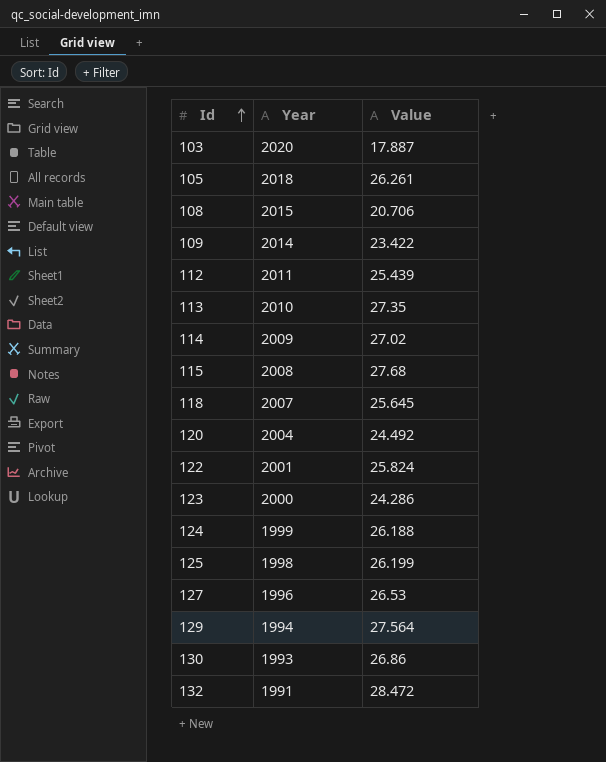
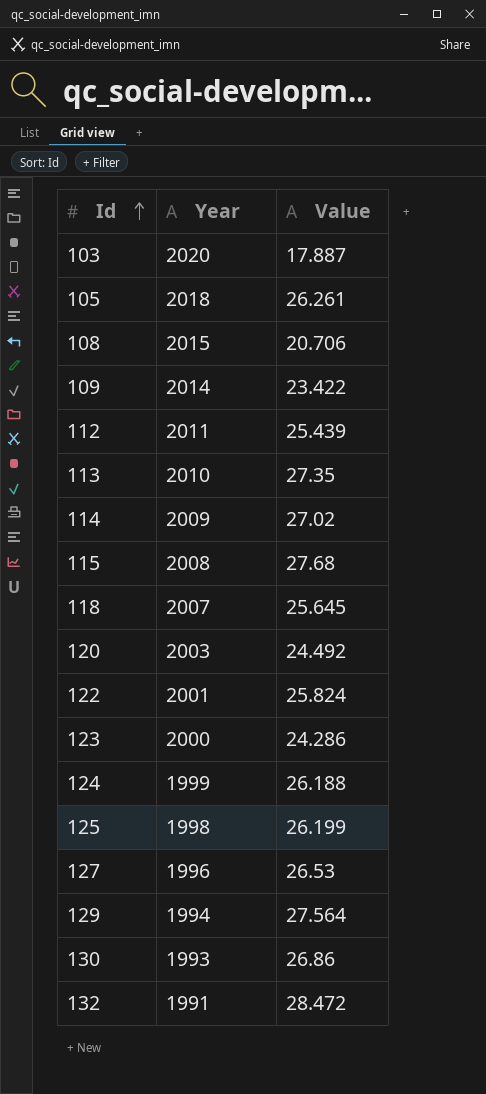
120 | Year: 2004 -> 2003

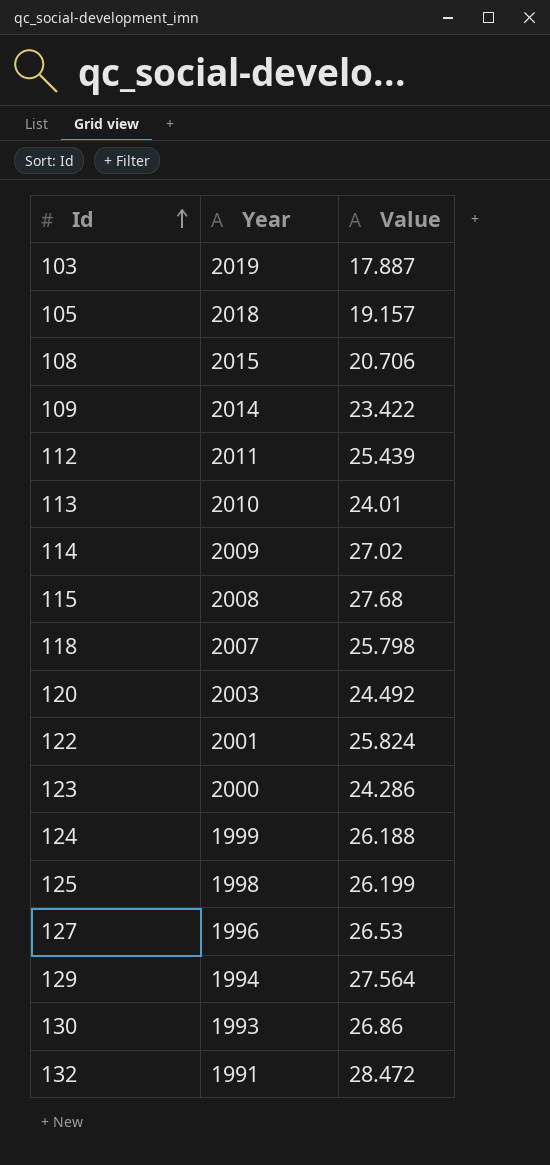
103 | Year: 2020 -> 2019
105 | Value: 26.261 -> 19.157
113 | Value: 27.35 -> 24.01
118 | Value: 25.645 -> 25.798

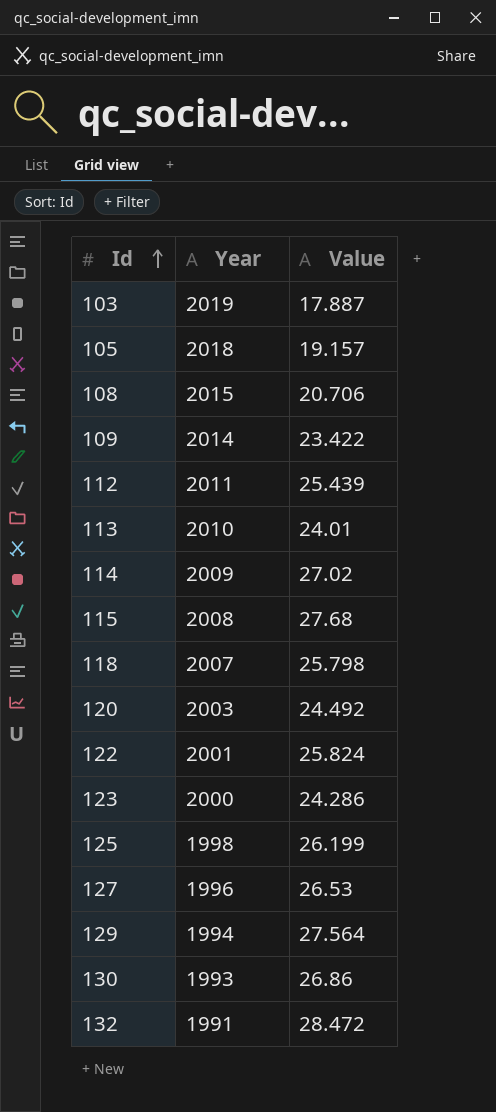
row 124: 1999 | 26.188 -> none

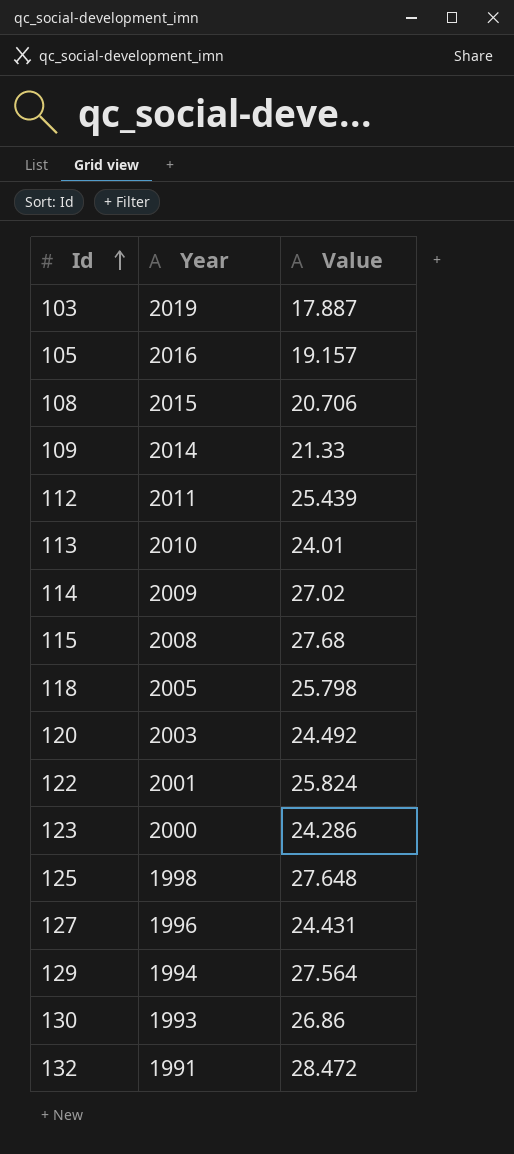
105 | Year: 2018 -> 2016
109 | Value: 23.422 -> 21.33
118 | Year: 2007 -> 2005
125 | Value: 26.199 -> 27.648
127 | Value: 26.53 -> 24.431

